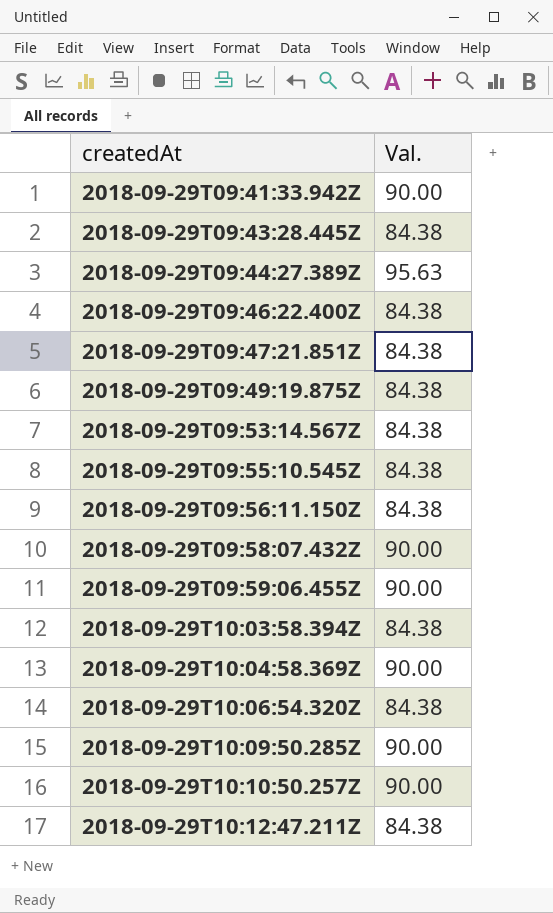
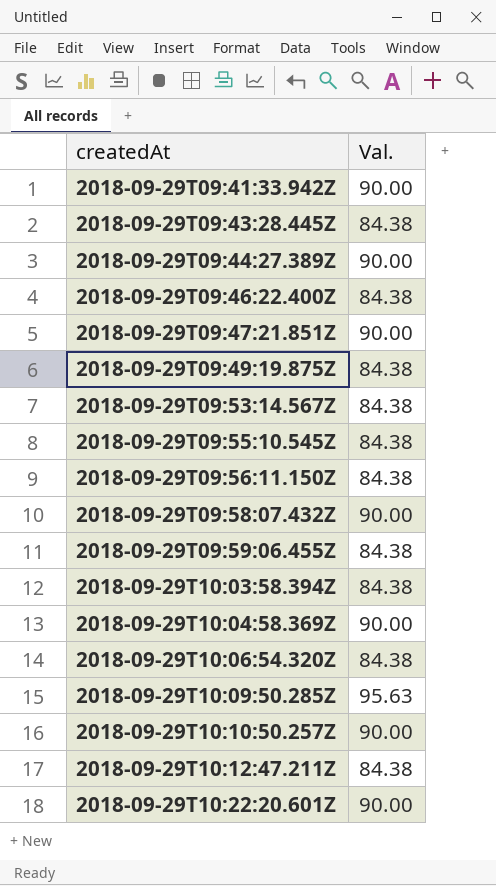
2018-09-29T09:44:27.389Z | Val.: 95.63 -> 90.00
2018-09-29T09:47:21.851Z | Val.: 84.38 -> 90.00
2018-09-29T09:59:06.455Z | Val.: 90.00 -> 84.38
2018-09-29T10:09:50.285Z | Val.: 90.00 -> 95.63
row 2018-09-29T10:22:20.601Z: none -> 90.00

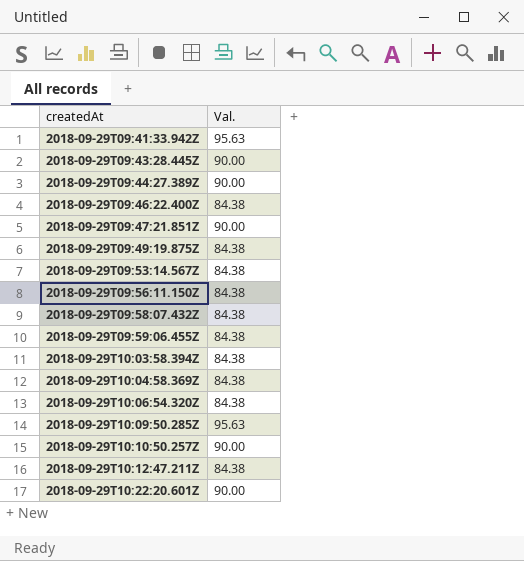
row 2018-09-29T09:55:10.545Z: 84.38 -> none
2018-09-29T09:41:33.942Z | Val.: 90.00 -> 95.63
2018-09-29T09:43:28.445Z | Val.: 84.38 -> 90.00
2018-09-29T09:58:07.432Z | Val.: 90.00 -> 84.38
2018-09-29T10:04:58.369Z | Val.: 90.00 -> 84.38

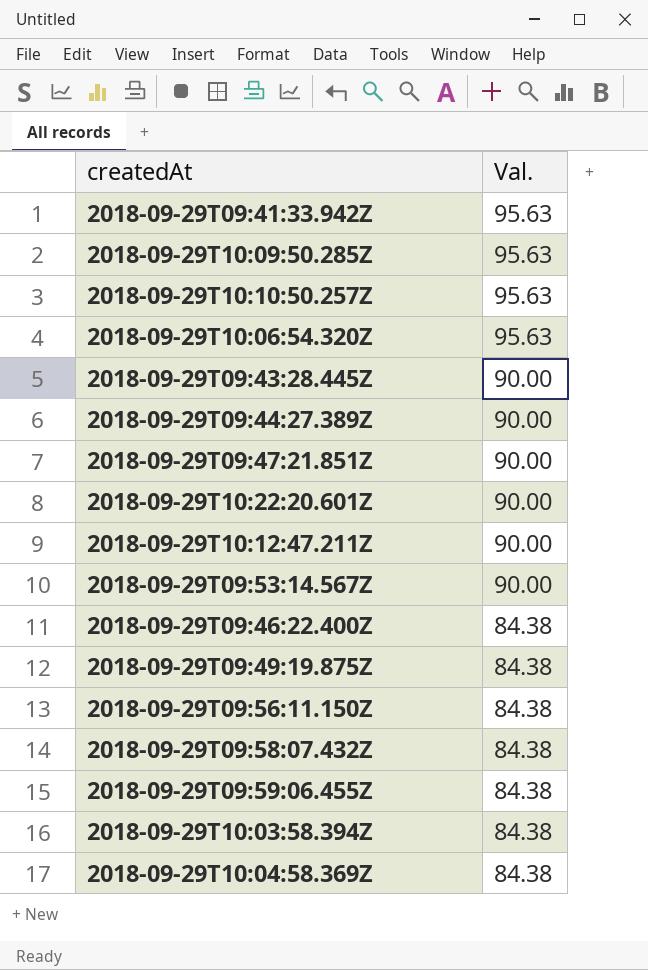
row order: createdAt ascending -> Val. descending
2018-09-29T10:10:50.257Z | Val.: 90.00 -> 95.63
2018-09-29T10:06:54.320Z | Val.: 84.38 -> 95.63
2018-09-29T10:12:47.211Z | Val.: 84.38 -> 90.00
2018-09-29T09:53:14.567Z | Val.: 84.38 -> 90.00

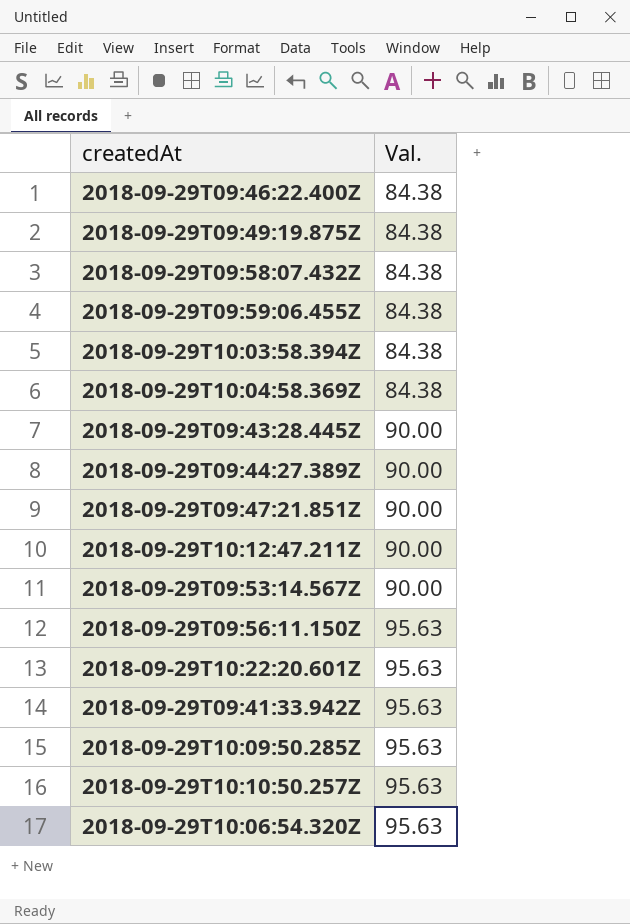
row order: Val. descending -> Val. ascending
2018-09-29T09:56:11.150Z | Val.: 84.38 -> 95.63
2018-09-29T10:22:20.601Z | Val.: 90.00 -> 95.63

